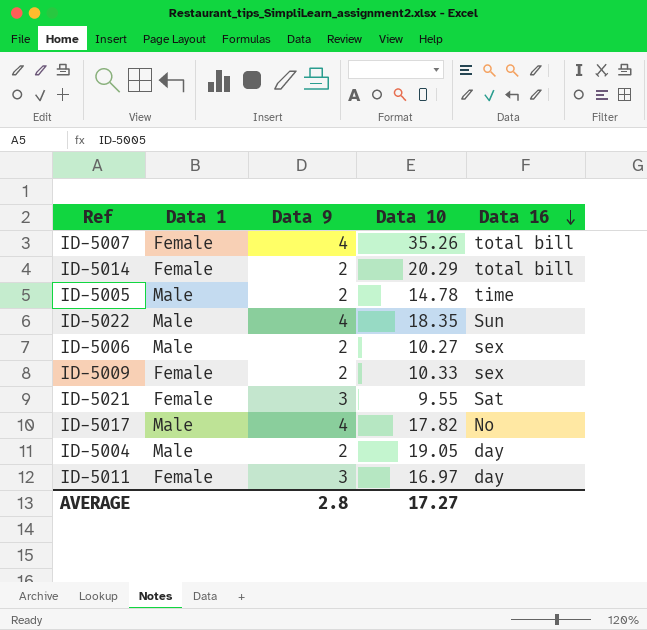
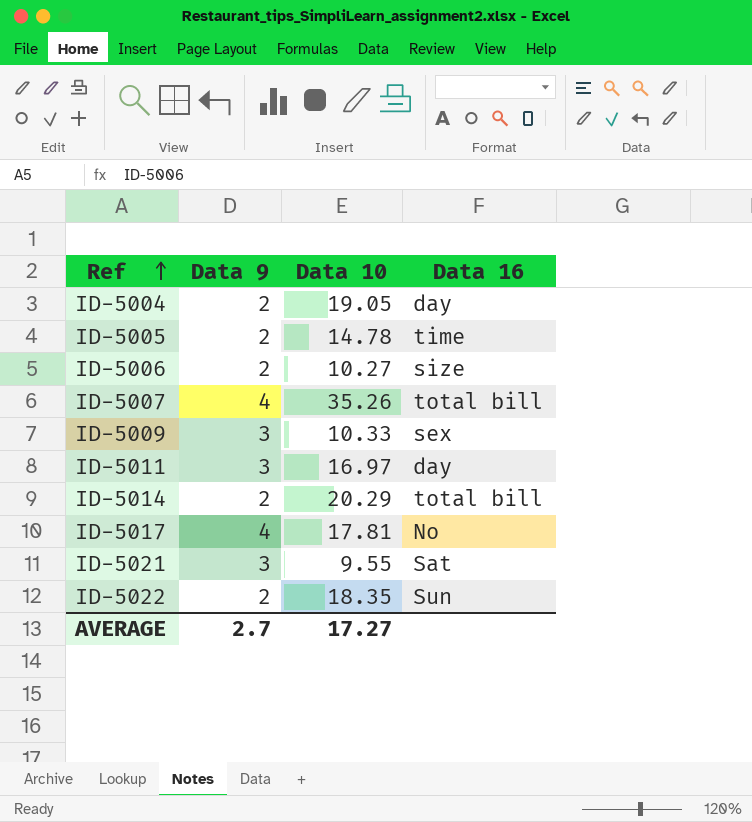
row order: Data 16 descending -> Ref ascending
column Data 1 | position: 2 -> none
ID-5006 | Data 16: sex -> size
ID-5009 | Data 9: 2 -> 3
ID-5017 | Data 10: 17.82 -> 17.81
ID-5022 | Data 9: 4 -> 2
AVERAGE | Data 9: 2.8 -> 2.7

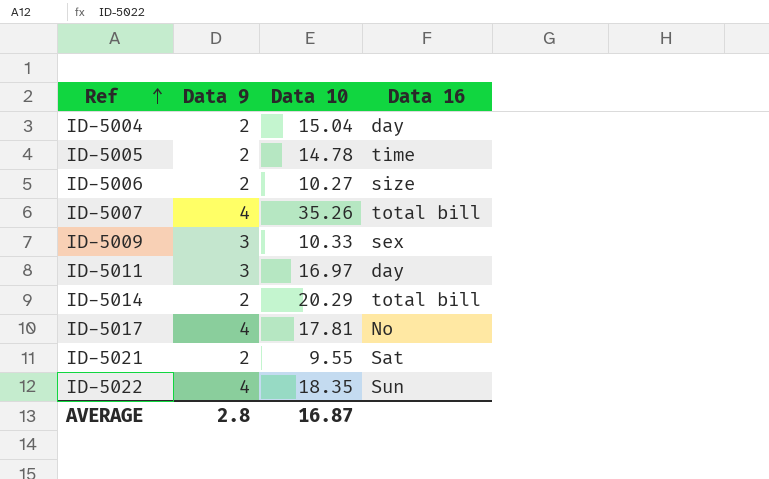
ID-5004 | Data 10: 19.05 -> 15.04
ID-5021 | Data 9: 3 -> 2
ID-5022 | Data 9: 2 -> 4
AVERAGE | Data 9: 2.7 -> 2.8
AVERAGE | Data 10: 17.27 -> 16.87

